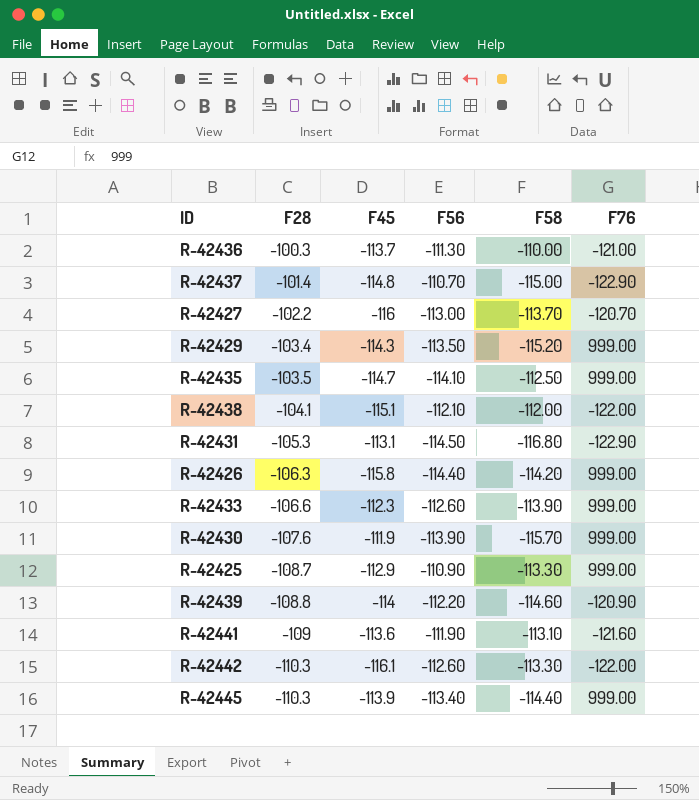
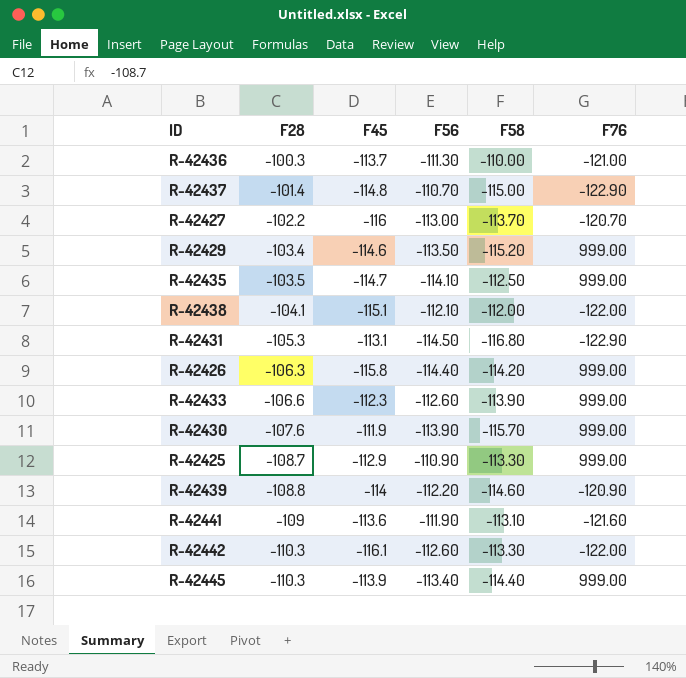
R-42429 | F45: -114.3 -> -114.6

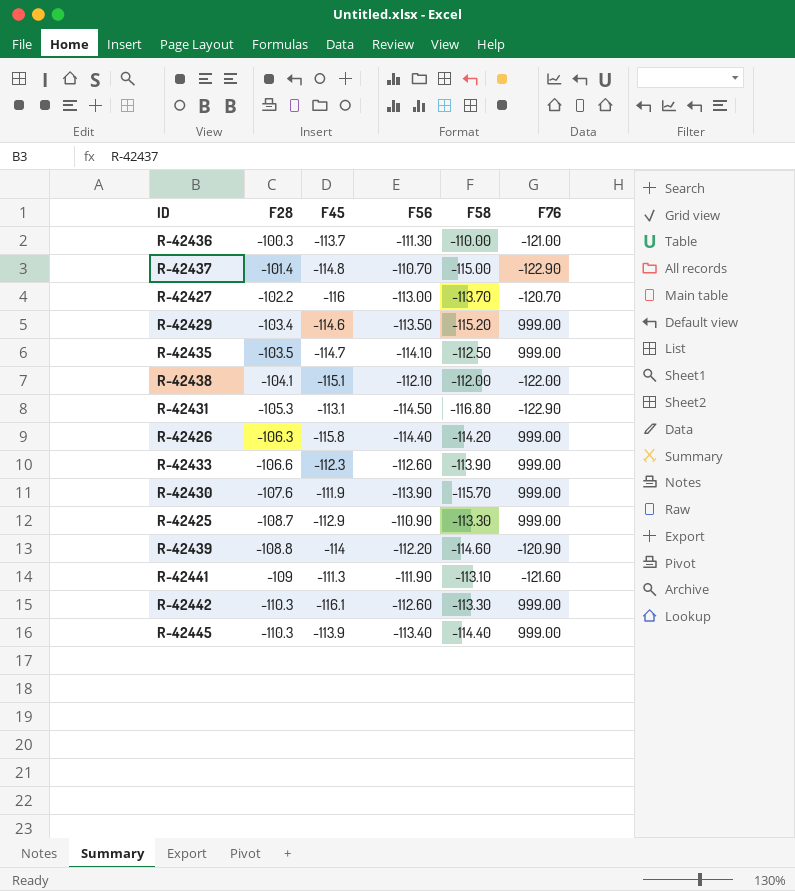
R-42441 | F45: -113.6 -> -111.3
R-42442 | F76: -122.00 -> 999.00

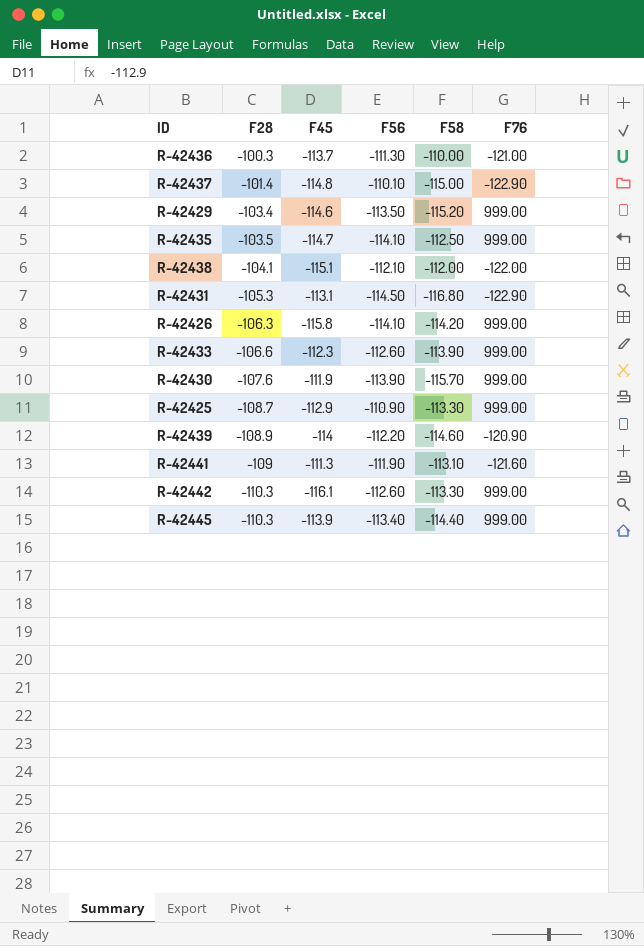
row R-42427: -102.2 | -116 | -113.00 | -113.70 | -120.70 -> none
R-42437 | F56: -110.70 -> -110.10
R-42426 | F56: -114.40 -> -114.10
R-42439 | F28: -108.8 -> -108.9

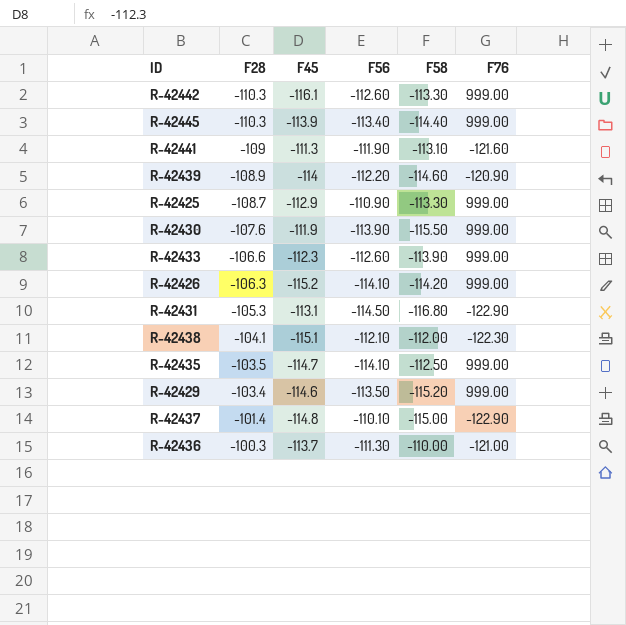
row order: F28 descending -> F28 ascending
R-42430 | F58: -115.70 -> -115.50
R-42426 | F45: -115.8 -> -115.2
R-42438 | F76: -122.00 -> -122.30

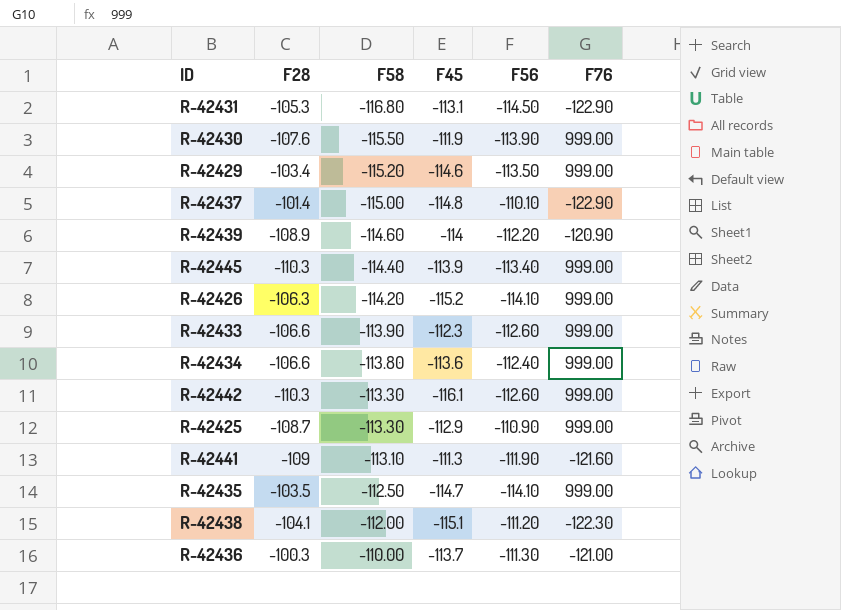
row order: F28 ascending -> F58 ascending
column F58 | position: 5 -> 3
row R-42434: none -> -106.6 | -113.80 | -113.6 | -112.40 | 999.00
R-42438 | F56: -112.10 -> -111.20

